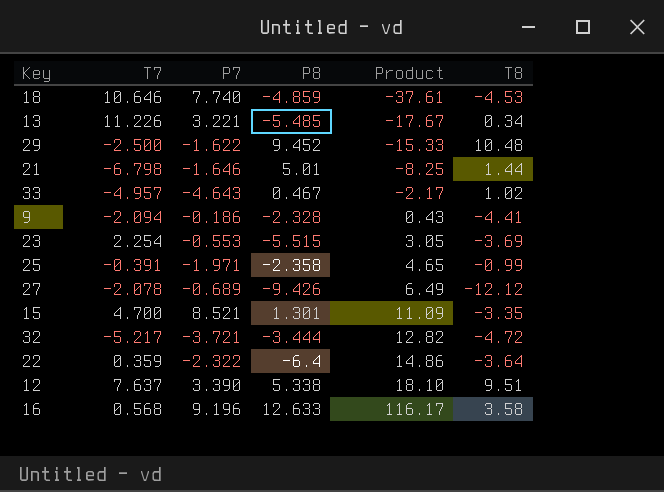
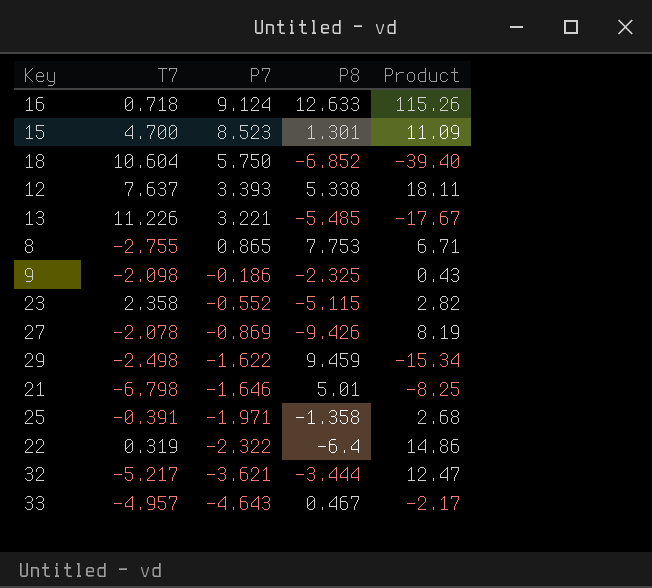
row order: Product ascending -> P7 descending
column T8 | position: 6 -> none
16 | T7: 0.568 -> 0.718
16 | P7: 9.196 -> 9.124
16 | Product: 116.17 -> 115.26
15 | P7: 8.521 -> 8.523
18 | T7: 10.646 -> 10.604
18 | P7: 7.740 -> 5.750
18 | P8: -4.859 -> -6.852
18 | Product: -37.61 -> -39.40
12 | P7: 3.390 -> 3.393
12 | Product: 18.10 -> 18.11
row 8: none -> -2.755 | 0.865 | 7.753 | 6.71
9 | T7: -2.094 -> -2.098
9 | P8: -2.328 -> -2.325
23 | T7: 2.254 -> 2.358
23 | P7: -0.553 -> -0.552
23 | P8: -5.515 -> -5.115
23 | Product: 3.05 -> 2.82
27 | P7: -0.689 -> -0.869
27 | Product: 6.49 -> 8.19
29 | T7: -2.500 -> -2.498
29 | P8: 9.452 -> 9.459
29 | Product: -15.33 -> -15.34
25 | P8: -2.358 -> -1.358
25 | Product: 4.65 -> 2.68
22 | T7: 0.359 -> 0.319
32 | P7: -3.721 -> -3.621
32 | Product: 12.82 -> 12.47

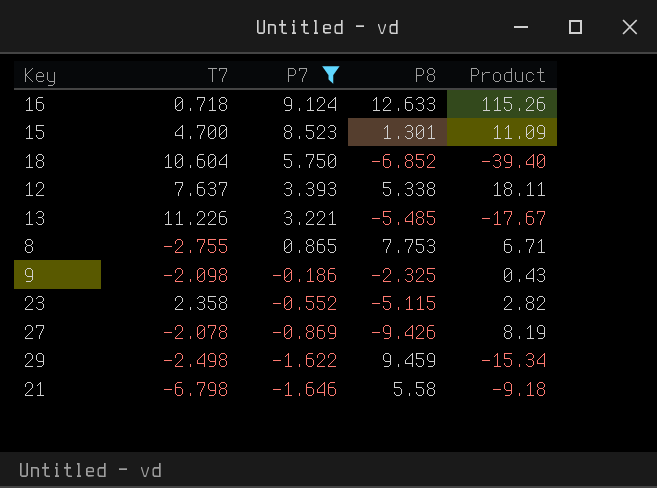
filter: none -> P7 >= -1.646
21 | P8: 5.01 -> 5.58
21 | Product: -8.25 -> -9.18

